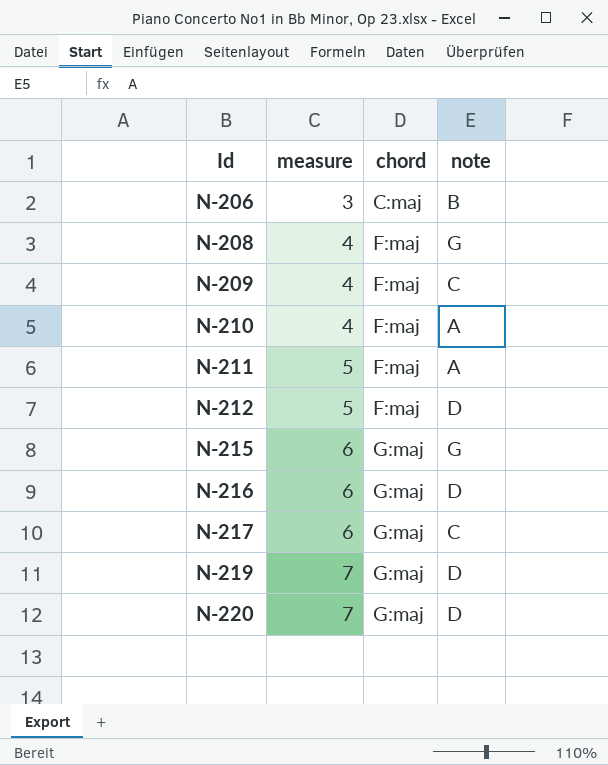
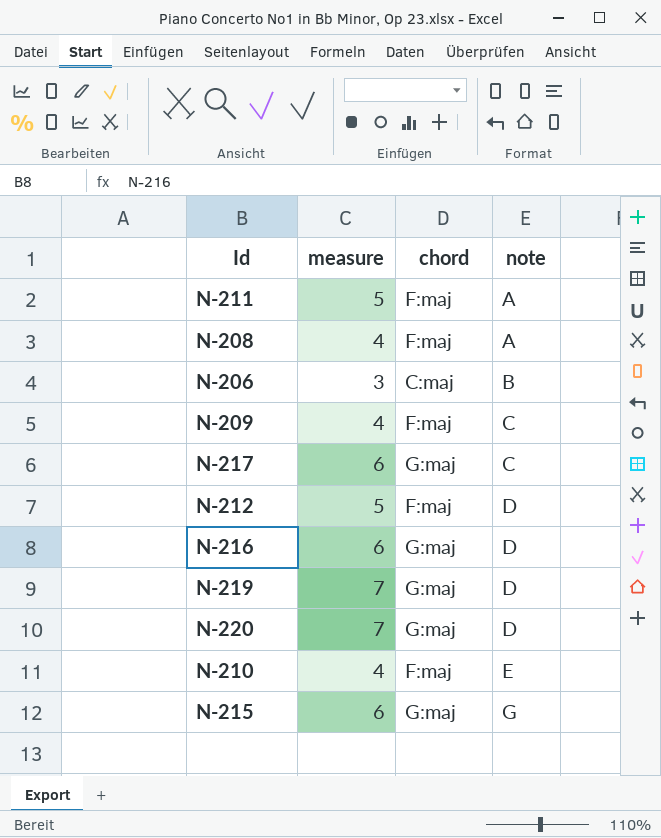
row order: Id ascending -> note ascending
N-208 | note: G -> A
N-210 | note: A -> E

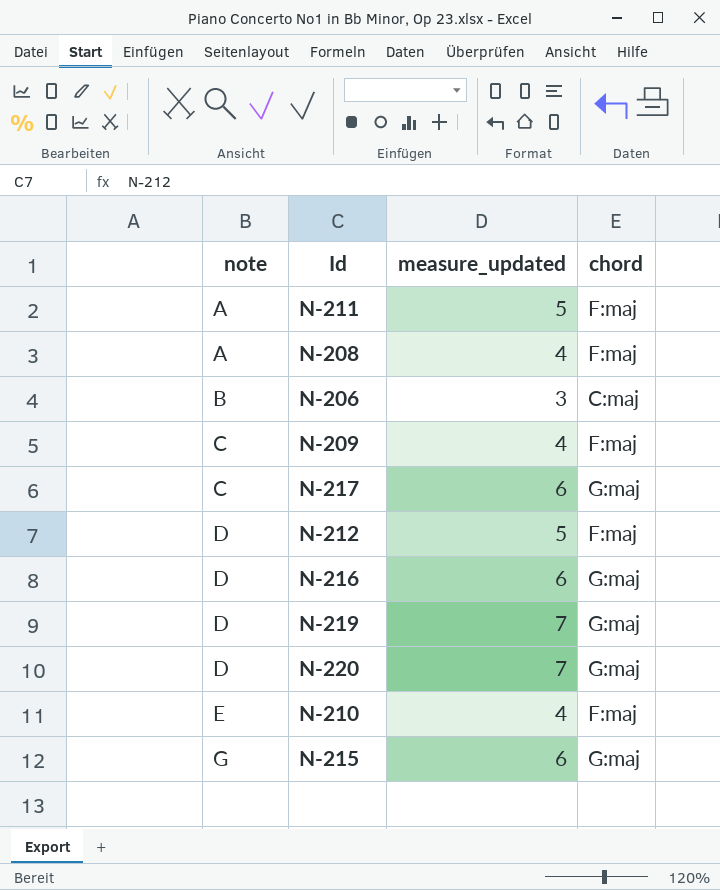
column note | position: 4 -> 1
column name: measure -> measure_updated

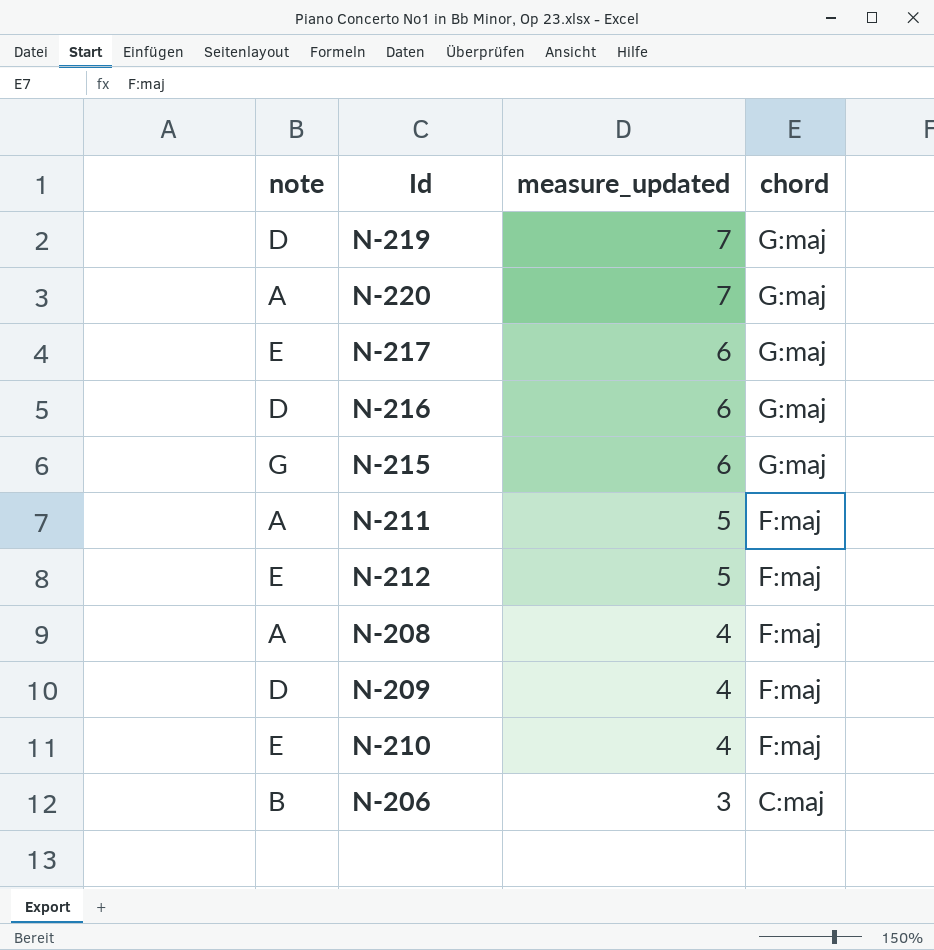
row order: note ascending -> measure_updated descending
N-220 | note: D -> A
N-217 | note: C -> E
N-212 | note: D -> E
N-209 | note: C -> D

